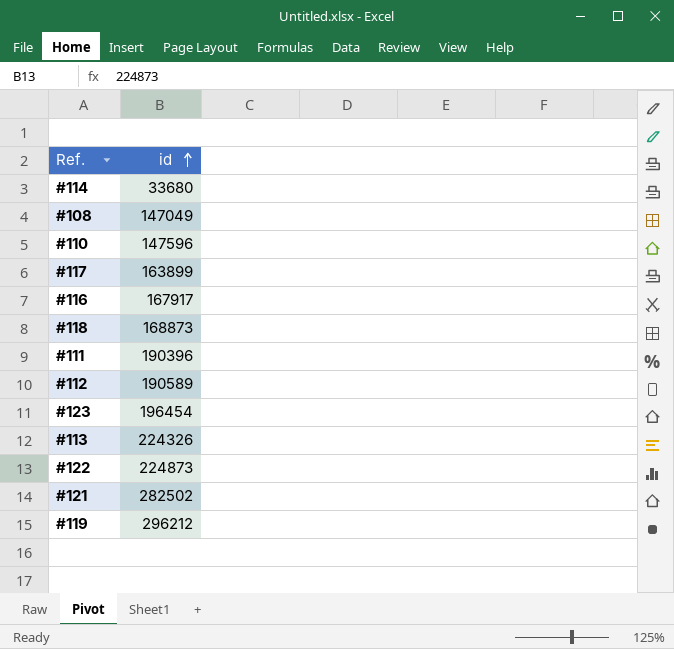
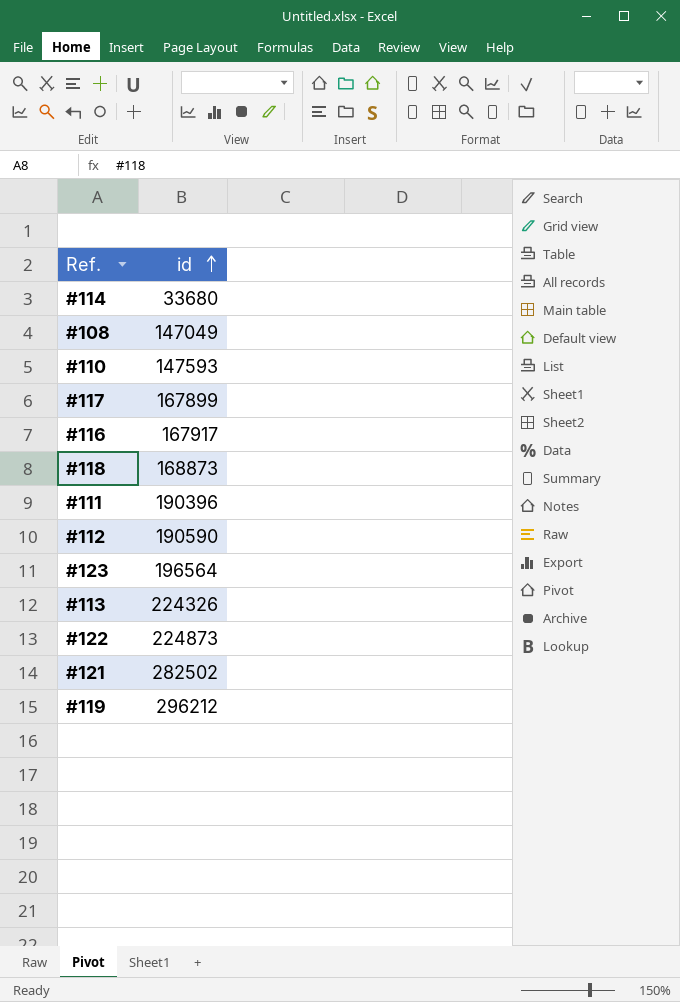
#110 | id: 147596 -> 147593
#117 | id: 163899 -> 167899
#112 | id: 190589 -> 190590
#123 | id: 196454 -> 196564

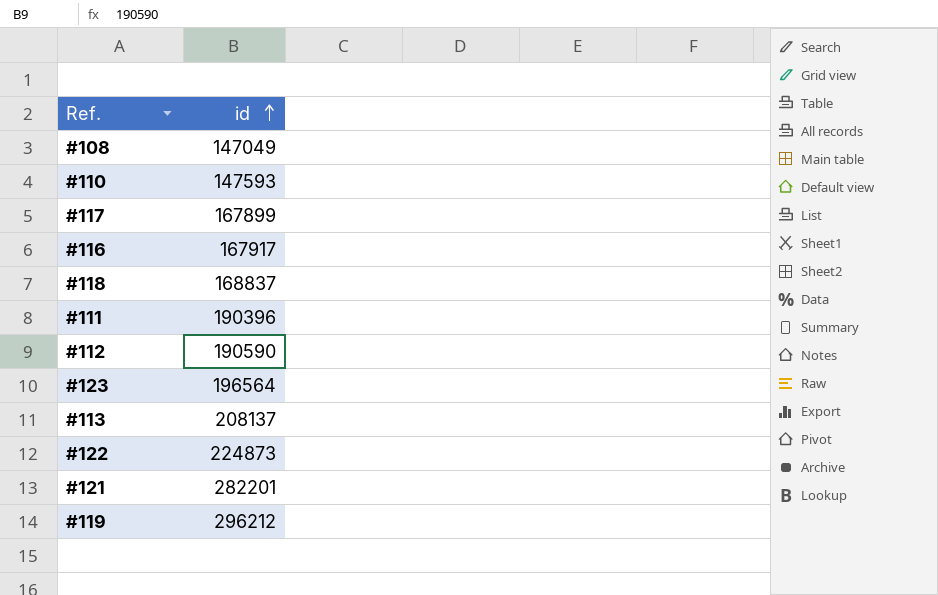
row #114: 33680 -> none
#118 | id: 168873 -> 168837
#113 | id: 224326 -> 208137
#121 | id: 282502 -> 282201

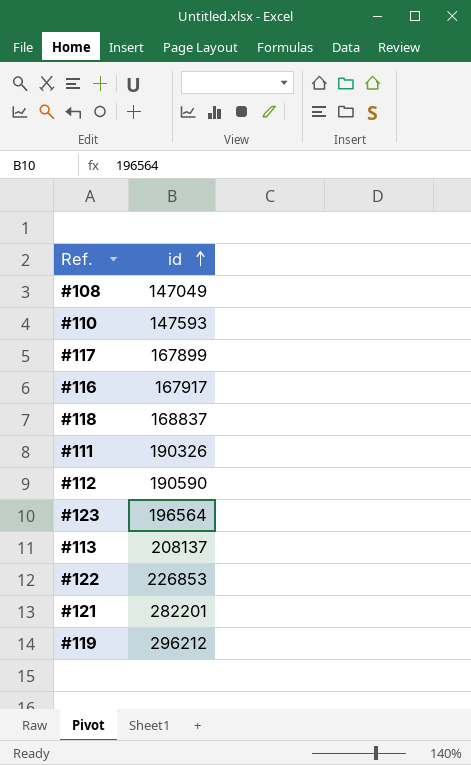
#111 | id: 190396 -> 190326
#122 | id: 224873 -> 226853

